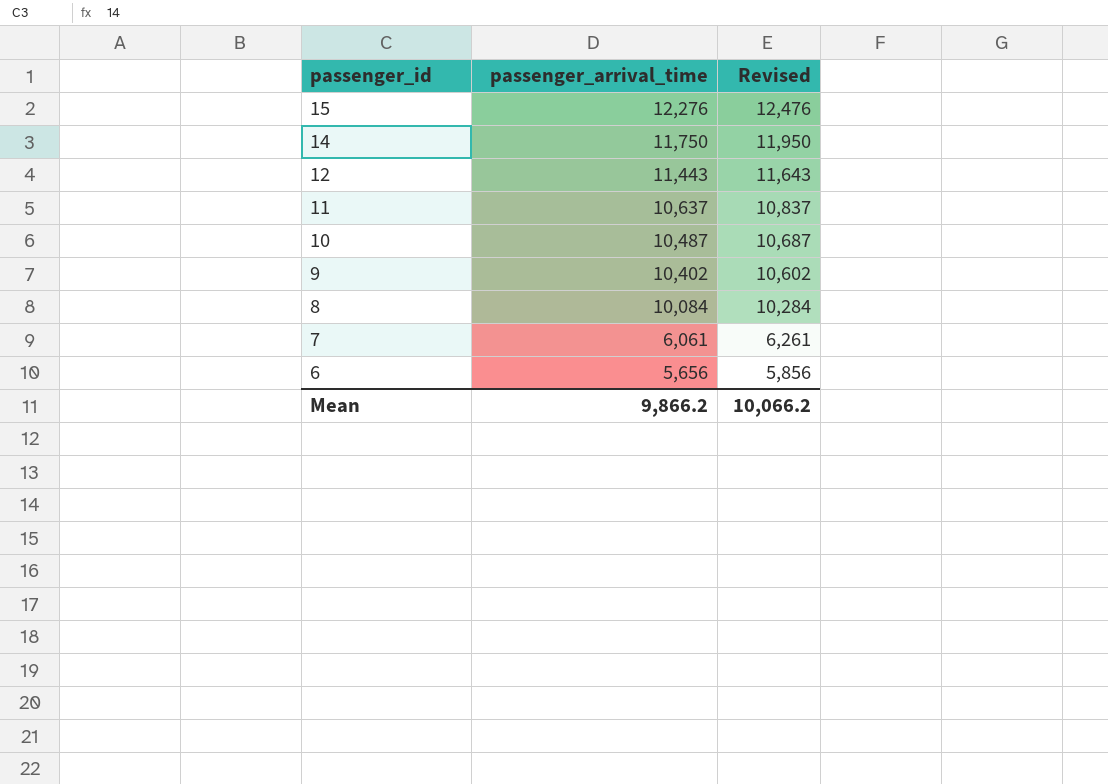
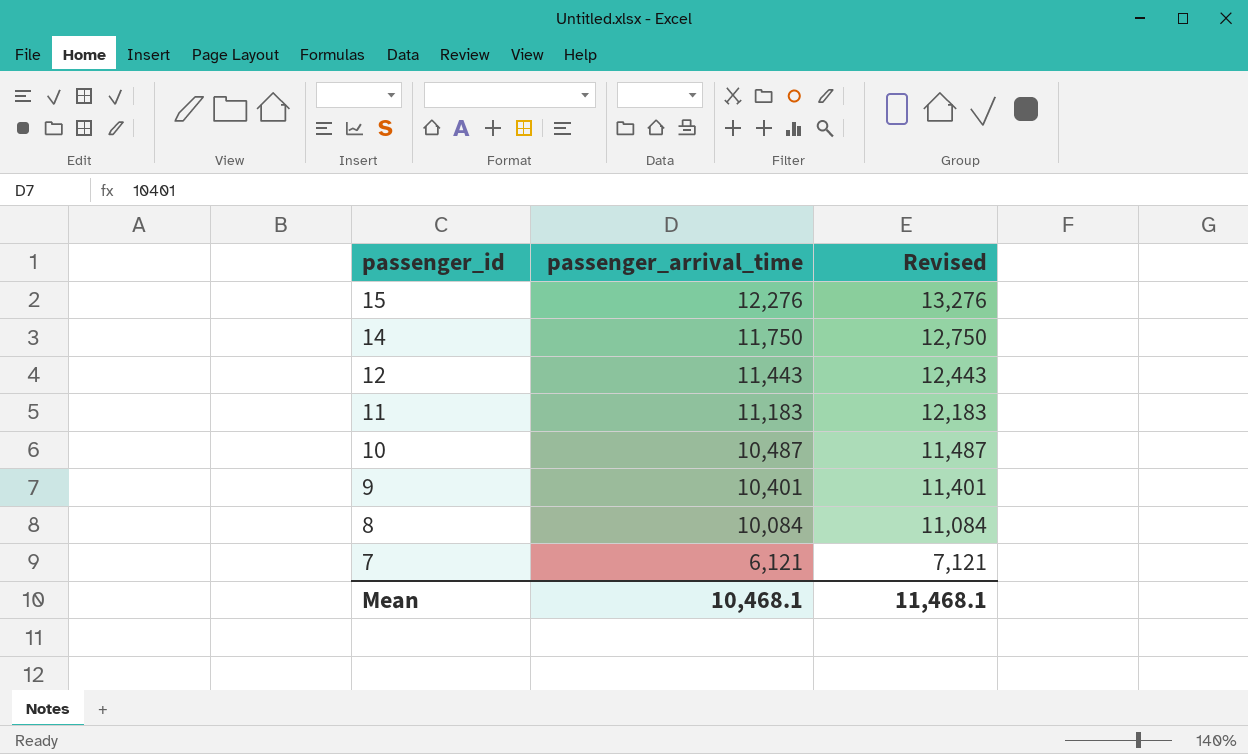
column Revised | formula: [passenger_arrival_time] + 200 -> [passenger_arrival_time] + 1000
row 6: 5,656 | 5,856 -> none
11 | passenger_arrival_time: 10,637 -> 11,183
9 | passenger_arrival_time: 10,402 -> 10,401
7 | passenger_arrival_time: 6,061 -> 6,121
Mean | passenger_arrival_time: 9,866.2 -> 10,468.1
Mean | Revised: 10,066.2 -> 11,468.1

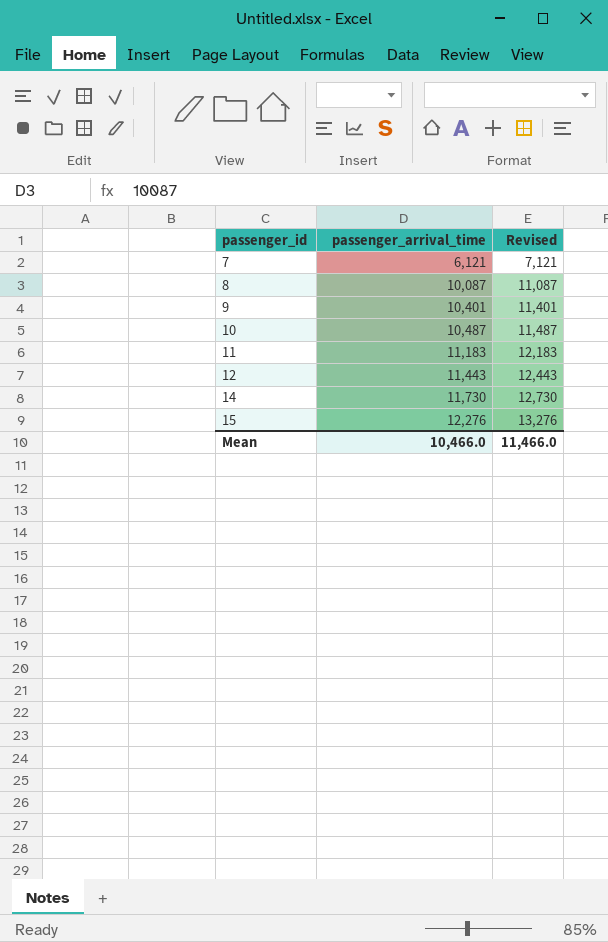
row order: passenger_id descending -> passenger_id ascending
8 | passenger_arrival_time: 10,084 -> 10,087
8 | Revised: 11,084 -> 11,087
14 | passenger_arrival_time: 11,750 -> 11,730
14 | Revised: 12,750 -> 12,730
Mean | passenger_arrival_time: 10,468.1 -> 10,466.0
Mean | Revised: 11,468.1 -> 11,466.0

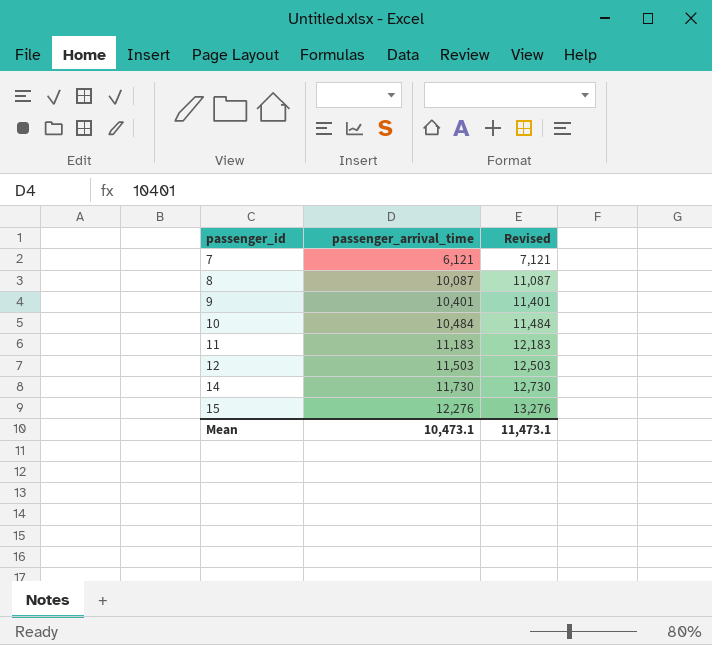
10 | passenger_arrival_time: 10,487 -> 10,484
10 | Revised: 11,487 -> 11,484
12 | passenger_arrival_time: 11,443 -> 11,503
12 | Revised: 12,443 -> 12,503
Mean | passenger_arrival_time: 10,466.0 -> 10,473.1
Mean | Revised: 11,466.0 -> 11,473.1

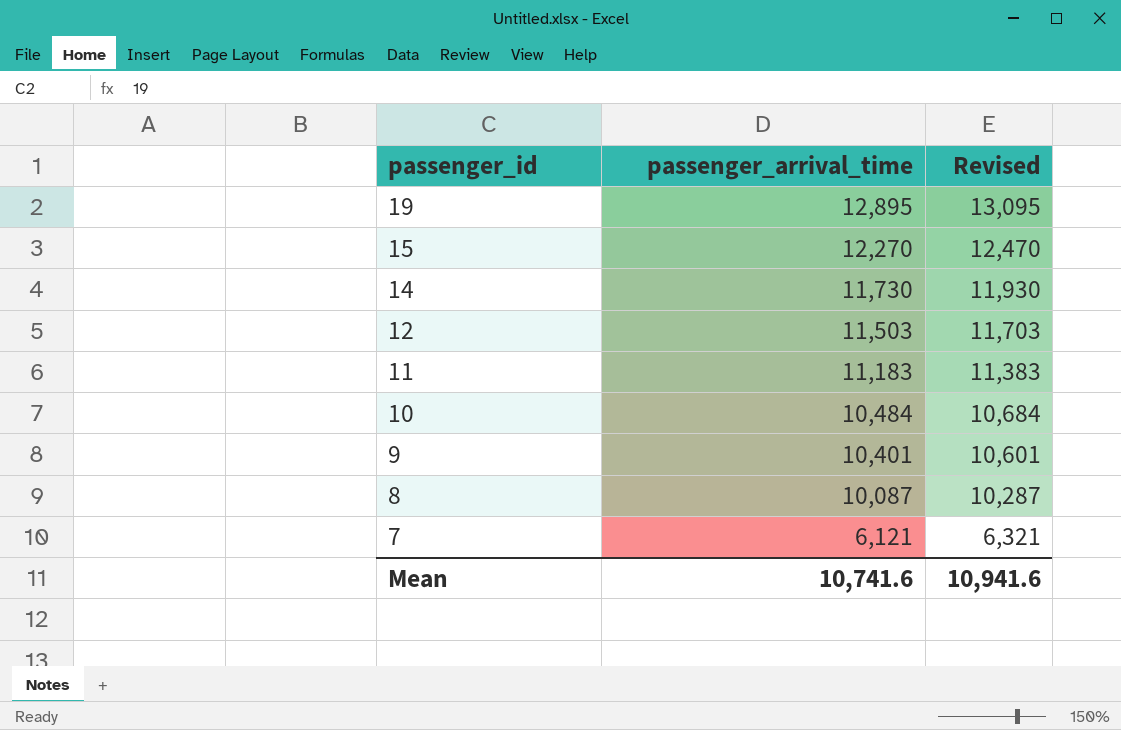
row order: passenger_id ascending -> passenger_id descending
column Revised | formula: [passenger_arrival_time] + 1000 -> [passenger_arrival_time] + 200
row 19: none -> 12,895 | 13,095
15 | passenger_arrival_time: 12,276 -> 12,270
Mean | passenger_arrival_time: 10,473.1 -> 10,741.6
Mean | Revised: 11,473.1 -> 10,941.6

